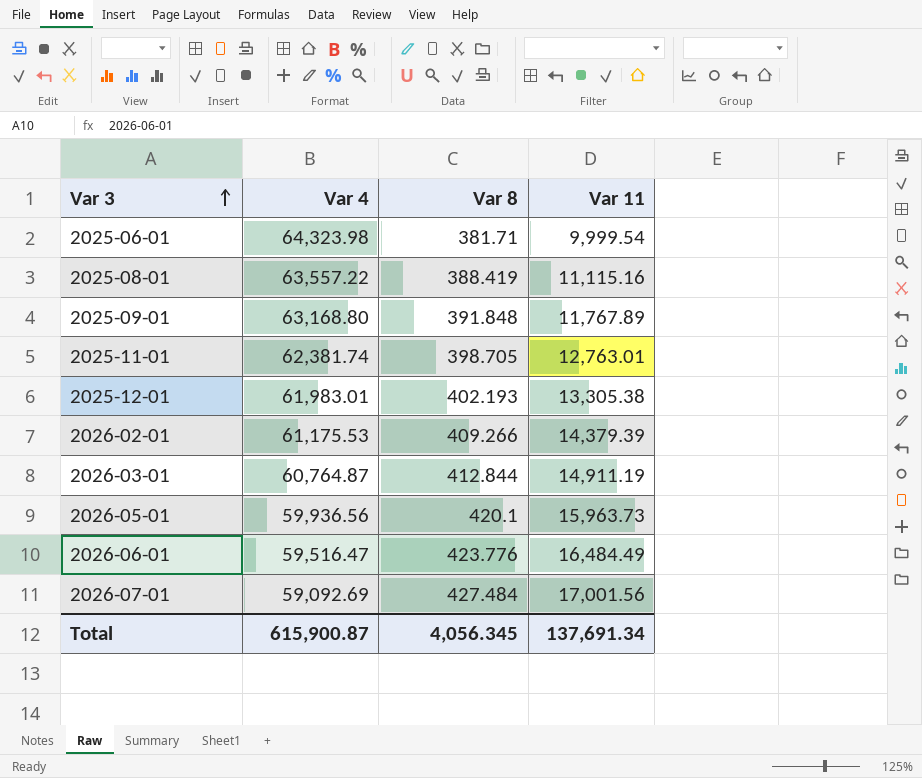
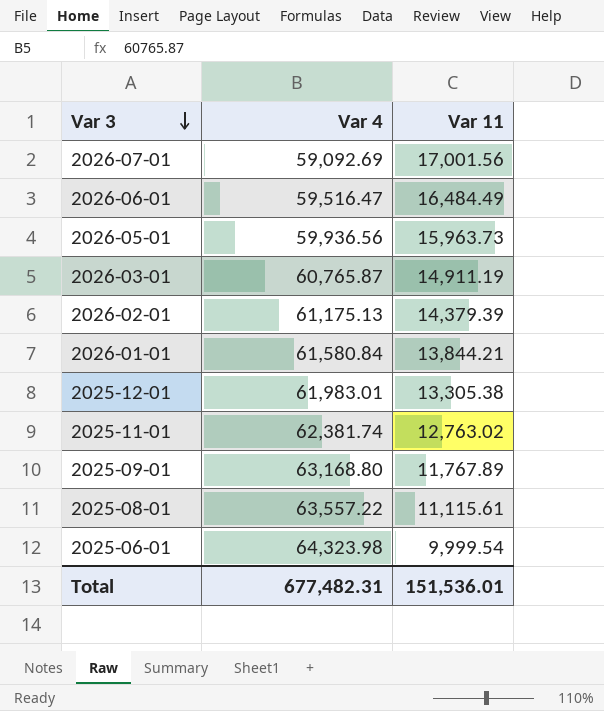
row order: Var 3 ascending -> Var 3 descending
column Var 8 | position: 3 -> none
2026-03-01 | Var 4: 60,764.87 -> 60,765.87
2026-02-01 | Var 4: 61,175.53 -> 61,175.13
row 2026-01-01: none -> 61,580.84 | 13,844.21
2025-11-01 | Var 11: 12,763.01 -> 12,763.02
2025-08-01 | Var 11: 11,115.16 -> 11,115.61
Total | Var 4: 615,900.87 -> 677,482.31
Total | Var 11: 137,691.34 -> 151,536.01

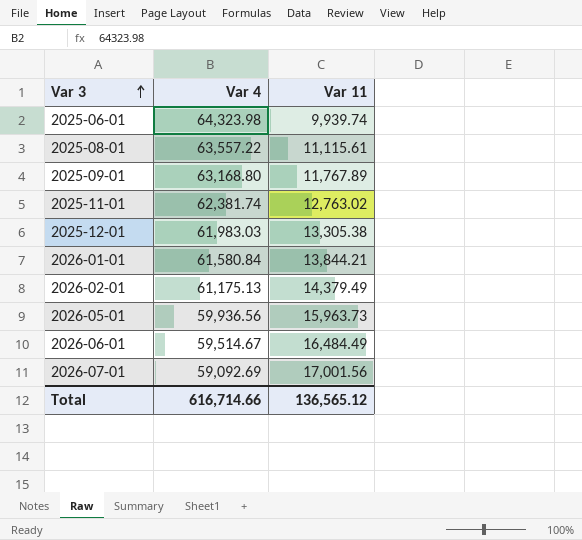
row order: Var 3 descending -> Var 3 ascending
row 2026-03-01: 60,765.87 | 14,911.19 -> none
2025-06-01 | Var 11: 9,999.54 -> 9,939.74
2025-12-01 | Var 4: 61,983.01 -> 61,983.03
2026-02-01 | Var 11: 14,379.39 -> 14,379.49
2026-06-01 | Var 4: 59,516.47 -> 59,514.67
Total | Var 4: 677,482.31 -> 616,714.66
Total | Var 11: 151,536.01 -> 136,565.12

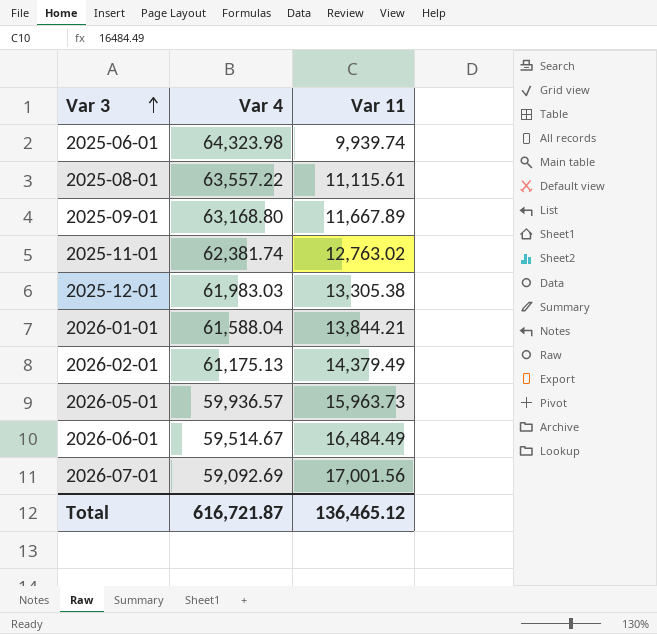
2025-09-01 | Var 11: 11,767.89 -> 11,667.89
2026-01-01 | Var 4: 61,580.84 -> 61,588.04
2026-05-01 | Var 4: 59,936.56 -> 59,936.57
Total | Var 4: 616,714.66 -> 616,721.87
Total | Var 11: 136,565.12 -> 136,465.12

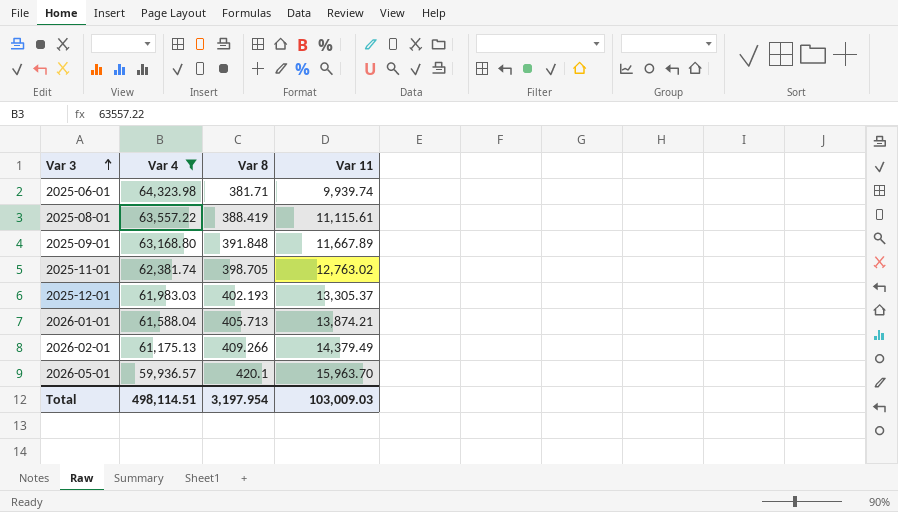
filter: none -> Var 4 >= 59,936.57
column Var 8 | position: none -> 3
2025-12-01 | Var 11: 13,305.38 -> 13,305.37
2026-01-01 | Var 11: 13,844.21 -> 13,874.21
2026-05-01 | Var 11: 15,963.73 -> 15,963.70
Total | Var 4: 616,721.87 -> 498,114.51
Total | Var 11: 136,465.12 -> 103,009.03

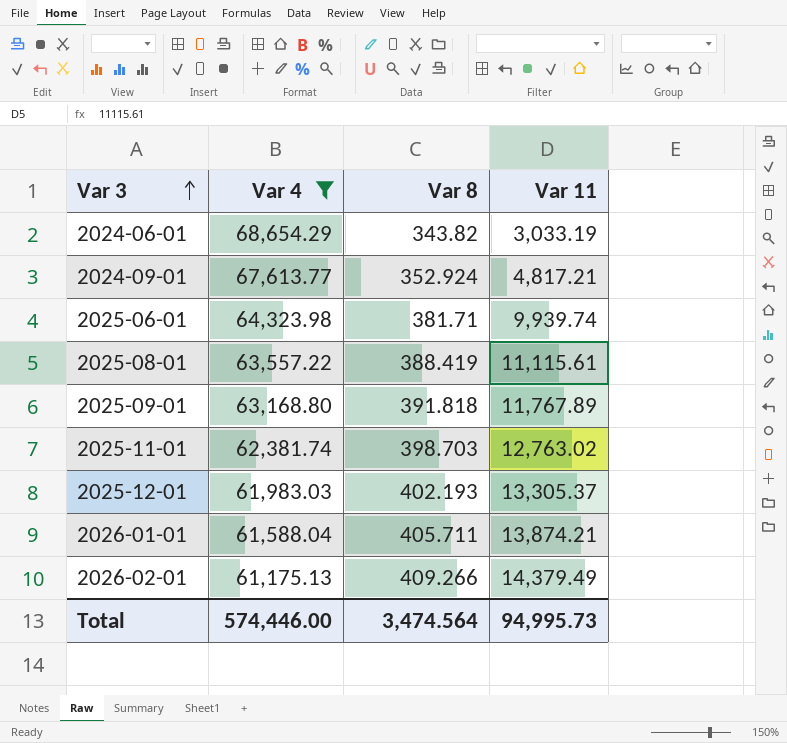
row 2026-05-01: 59,936.57 | 420.1 | 15,963.70 -> none
row 2024-06-01: none -> 68,654.29 | 343.82 | 3,033.19
row 2024-09-01: none -> 67,613.77 | 352.924 | 4,817.21
2025-09-01 | Var 8: 391.848 -> 391.818
2025-09-01 | Var 11: 11,667.89 -> 11,767.89
2025-11-01 | Var 8: 398.705 -> 398.703
2026-01-01 | Var 8: 405.713 -> 405.711
Total | Var 4: 498,114.51 -> 574,446.00
Total | Var 8: 3,197.954 -> 3,474.564
Total | Var 11: 103,009.03 -> 94,995.73

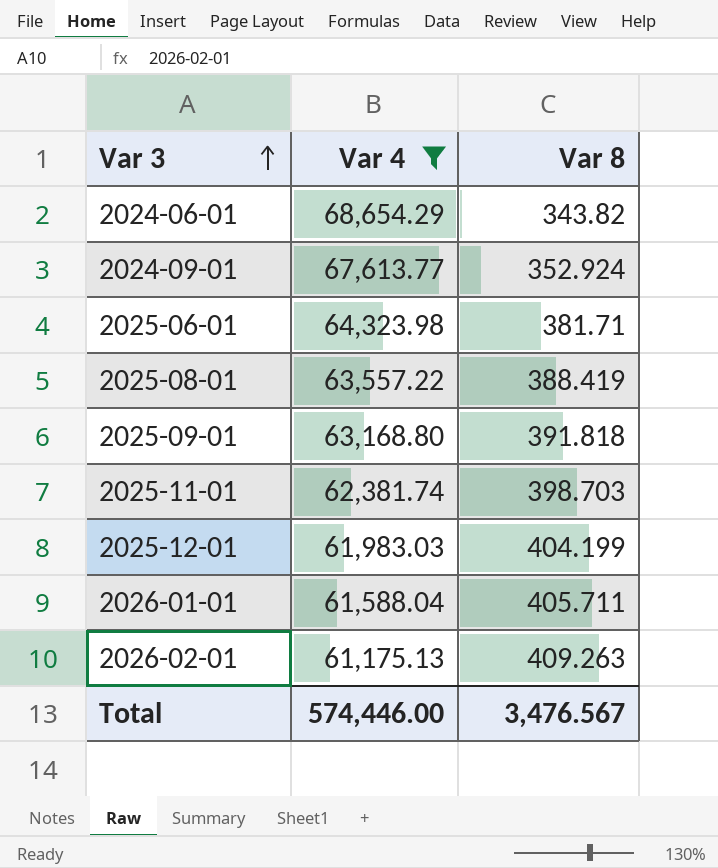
column Var 11 | position: 4 -> none
2025-12-01 | Var 8: 402.193 -> 404.199
2026-02-01 | Var 8: 409.266 -> 409.263
Total | Var 8: 3,474.564 -> 3,476.567

